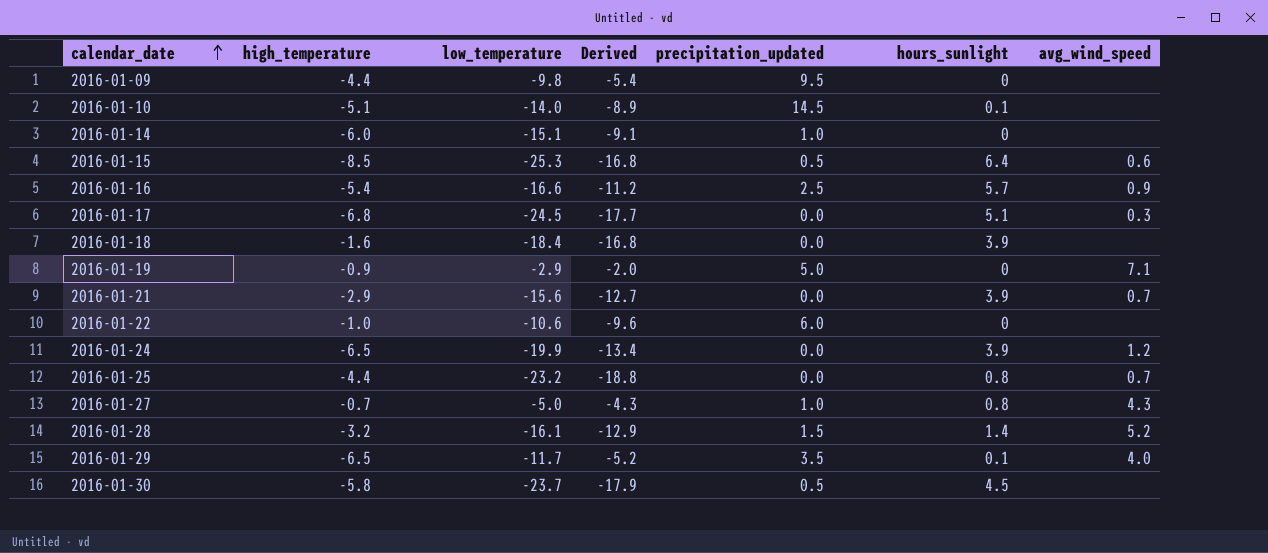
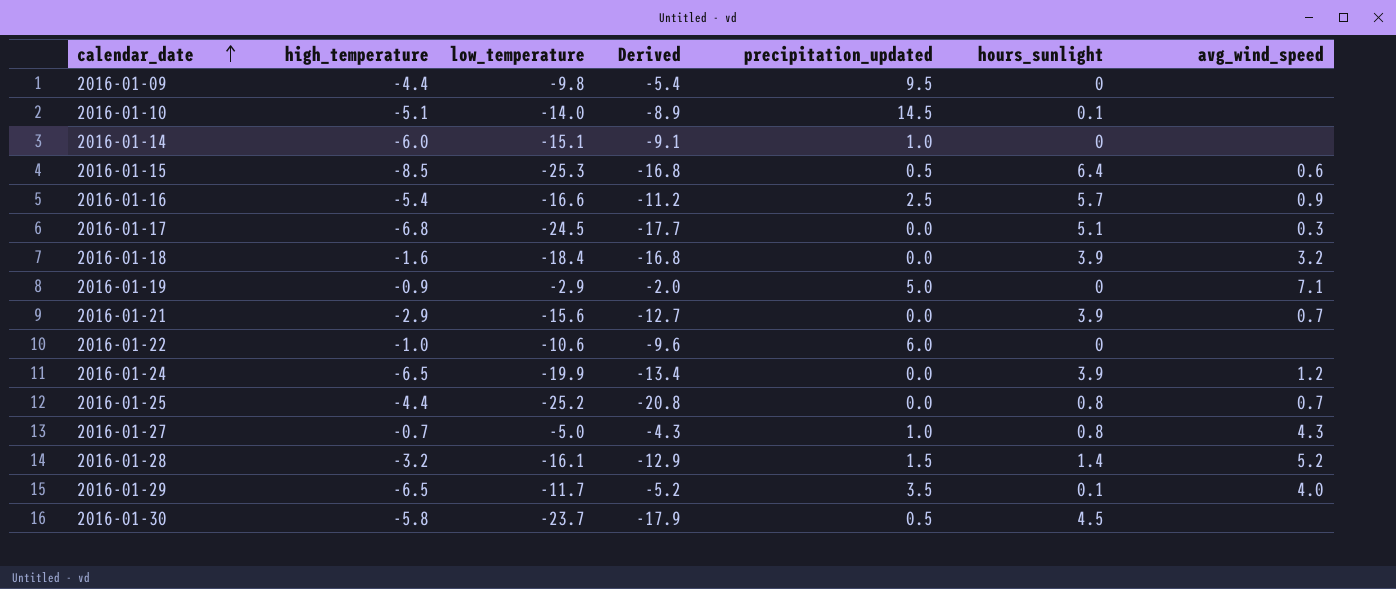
2016-01-18 | avg_wind_speed: none -> 3.2
2016-01-25 | low_temperature: -23.2 -> -25.2
2016-01-25 | Derived: -18.8 -> -20.8

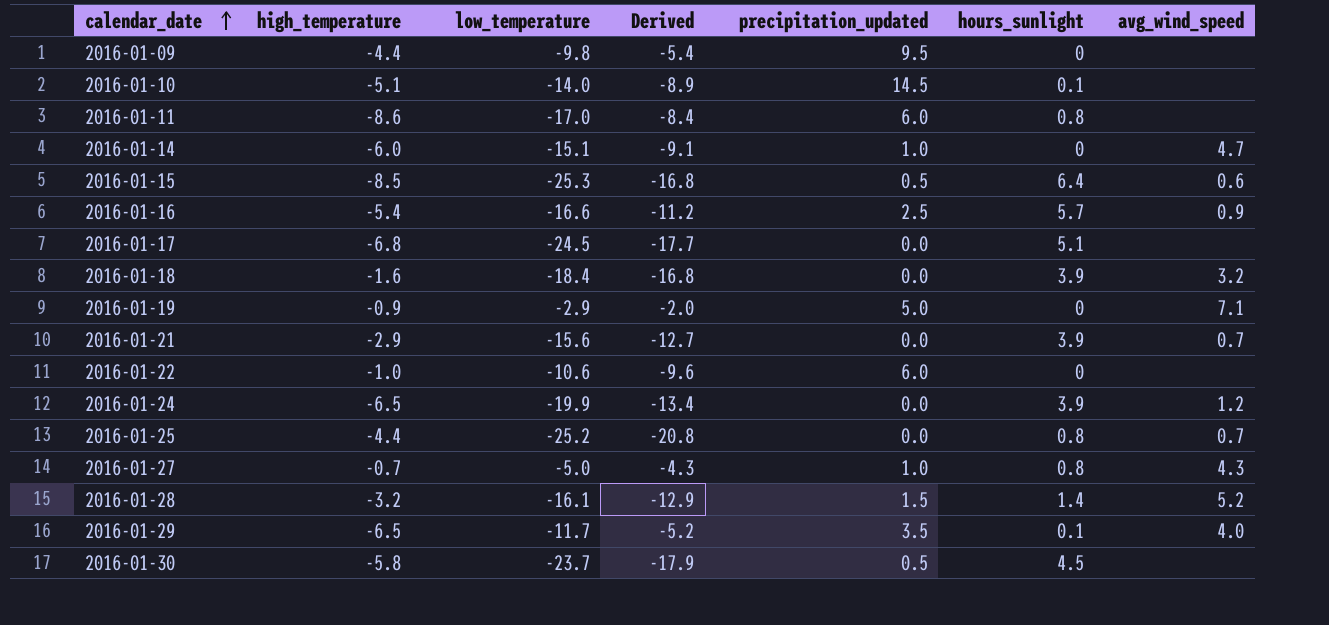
row 2016-01-11: none -> -8.6 | -17.0 | -8.4 | 6.0 | 0.8 | none
2016-01-14 | avg_wind_speed: none -> 4.7
2016-01-17 | avg_wind_speed: 0.3 -> none

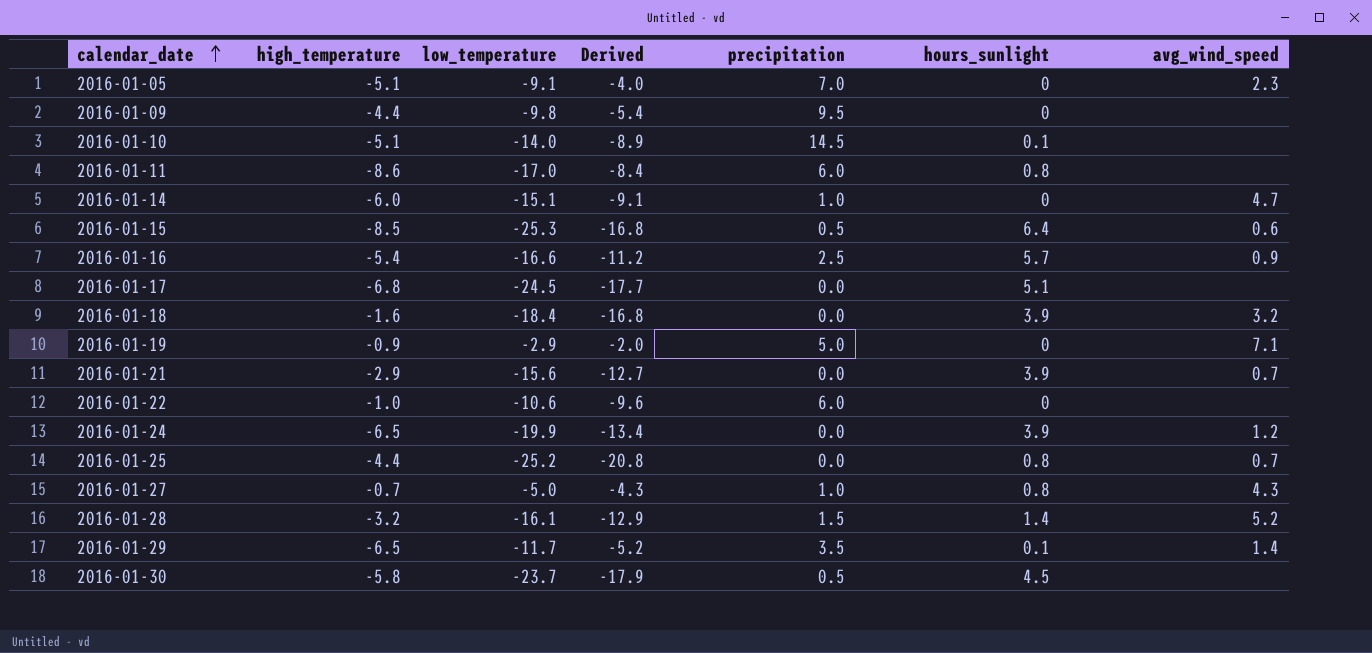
column name: precipitation_updated -> precipitation
row 2016-01-05: none -> -5.1 | -9.1 | -4.0 | 7.0 | 0 | 2.3
2016-01-29 | avg_wind_speed: 4.0 -> 1.4

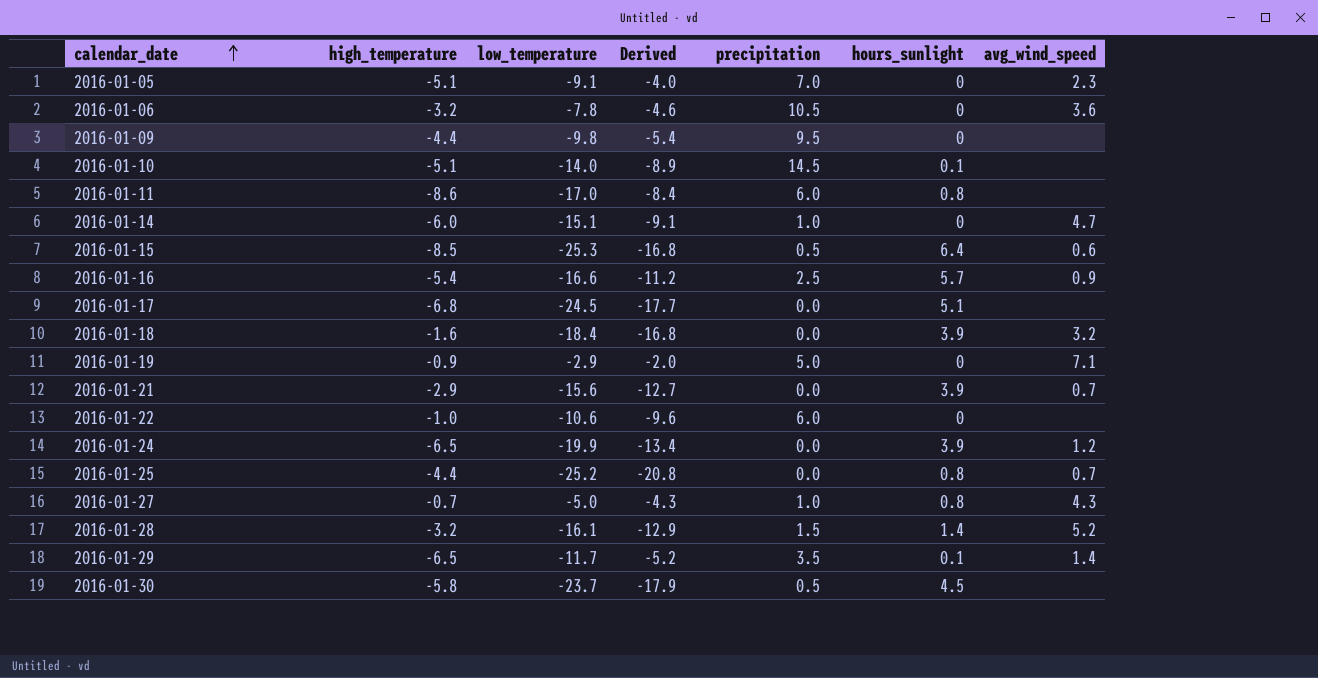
row 2016-01-06: none -> -3.2 | -7.8 | -4.6 | 10.5 | 0 | 3.6

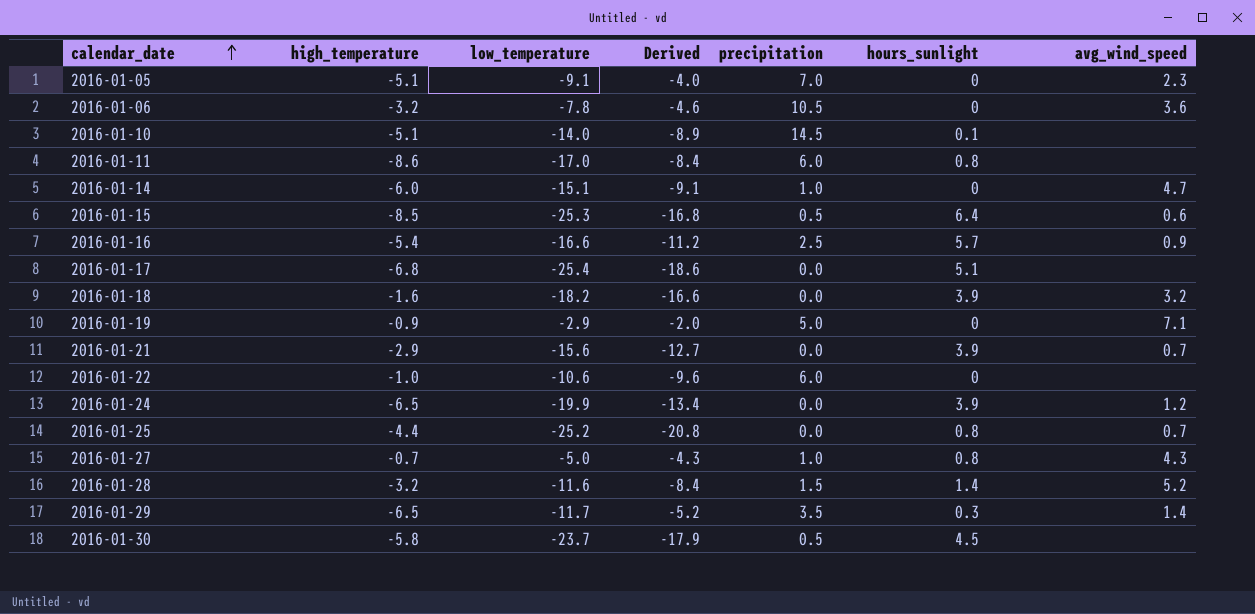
row 2016-01-09: -4.4 | -9.8 | -5.4 | 9.5 | 0 | none -> none
2016-01-17 | low_temperature: -24.5 -> -25.4
2016-01-17 | Derived: -17.7 -> -18.6
2016-01-18 | low_temperature: -18.4 -> -18.2
2016-01-18 | Derived: -16.8 -> -16.6
2016-01-28 | low_temperature: -16.1 -> -11.6
2016-01-28 | Derived: -12.9 -> -8.4
2016-01-29 | hours_sunlight: 0.1 -> 0.3

